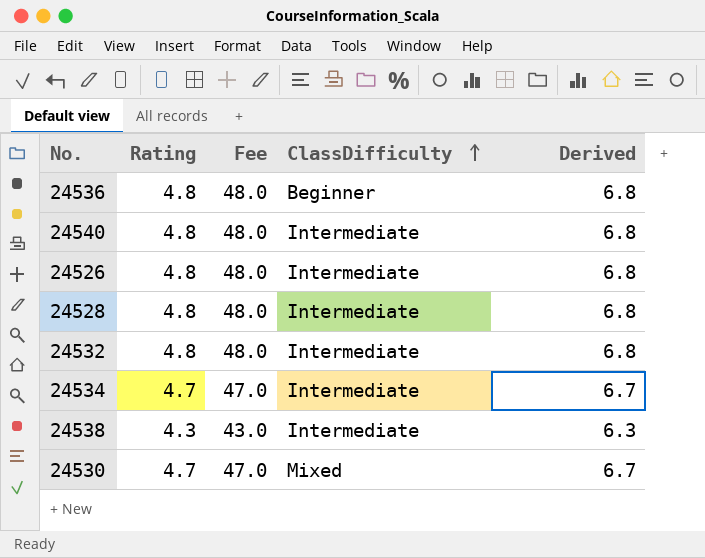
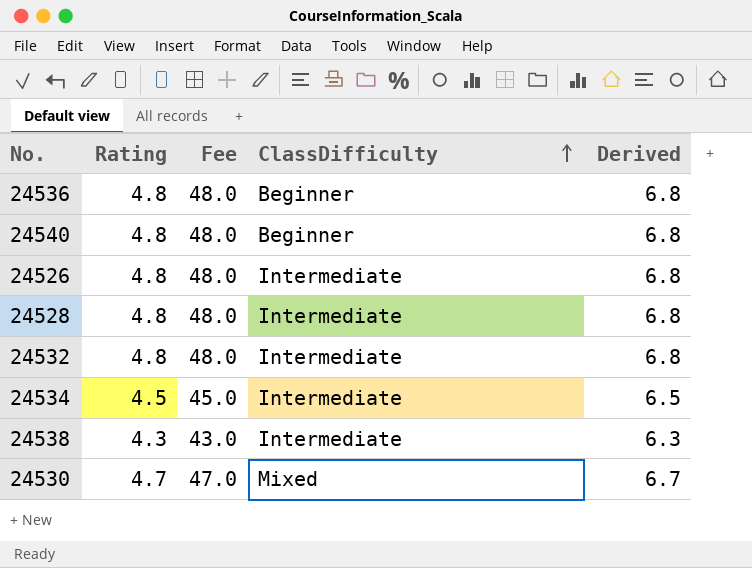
24540 | ClassDifficulty: Intermediate -> Beginner
24534 | Rating: 4.7 -> 4.5
24534 | Fee: 47.0 -> 45.0
24534 | Derived: 6.7 -> 6.5

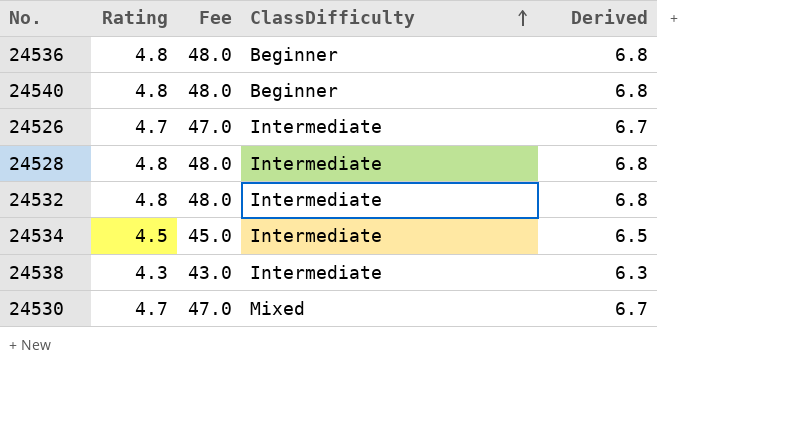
24526 | Rating: 4.8 -> 4.7
24526 | Fee: 48.0 -> 47.0
24526 | Derived: 6.8 -> 6.7

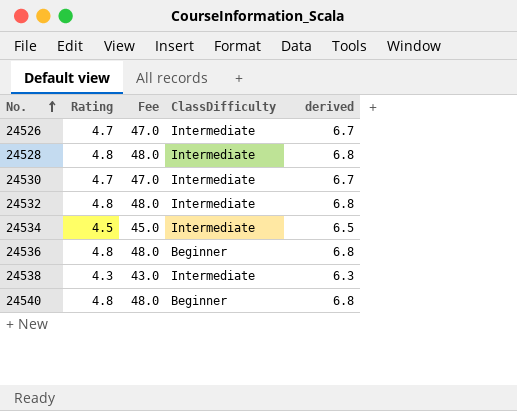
row order: ClassDifficulty ascending -> No. ascending
column name: Derived -> derived
24530 | ClassDifficulty: Mixed -> Intermediate

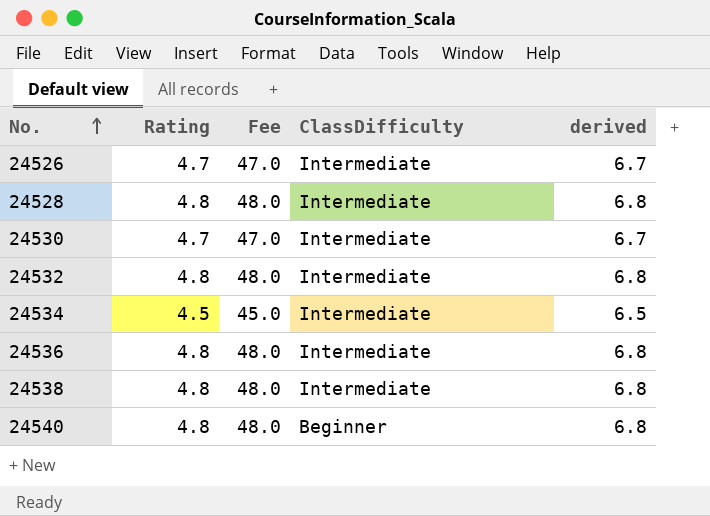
24536 | ClassDifficulty: Beginner -> Intermediate
24538 | Rating: 4.3 -> 4.8
24538 | Fee: 43.0 -> 48.0
24538 | derived: 6.3 -> 6.8

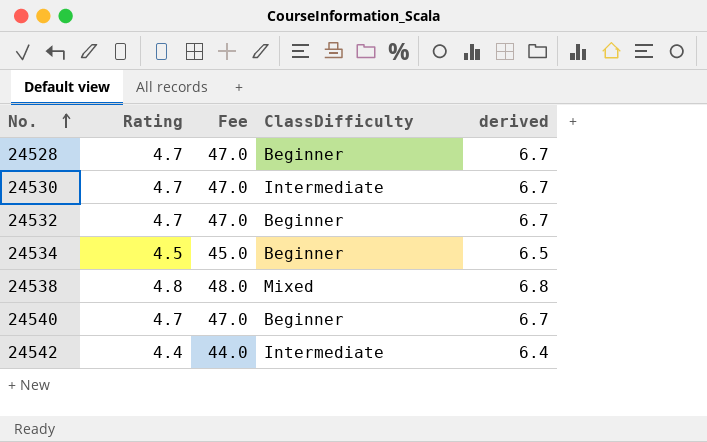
row 24526: 4.7 | 47.0 | Intermediate | 6.7 -> none
row 24536: 4.8 | 48.0 | Intermediate | 6.8 -> none
24528 | Rating: 4.8 -> 4.7
24528 | Fee: 48.0 -> 47.0
24528 | ClassDifficulty: Intermediate -> Beginner
24528 | derived: 6.8 -> 6.7
24532 | Rating: 4.8 -> 4.7
24532 | Fee: 48.0 -> 47.0
24532 | ClassDifficulty: Intermediate -> Beginner
24532 | derived: 6.8 -> 6.7
24534 | ClassDifficulty: Intermediate -> Beginner
24538 | ClassDifficulty: Intermediate -> Mixed
24540 | Rating: 4.8 -> 4.7
24540 | Fee: 48.0 -> 47.0
24540 | derived: 6.8 -> 6.7
row 24542: none -> 4.4 | 44.0 | Intermediate | 6.4

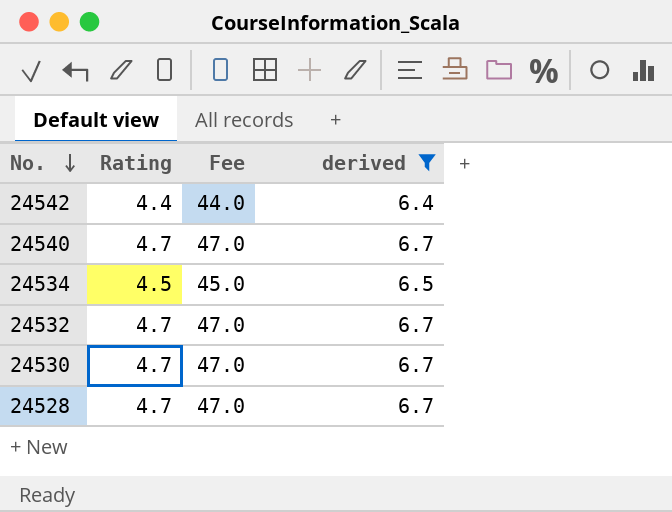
filter: none -> derived != 6.8
row order: No. ascending -> No. descending
column ClassDifficulty | position: 4 -> none

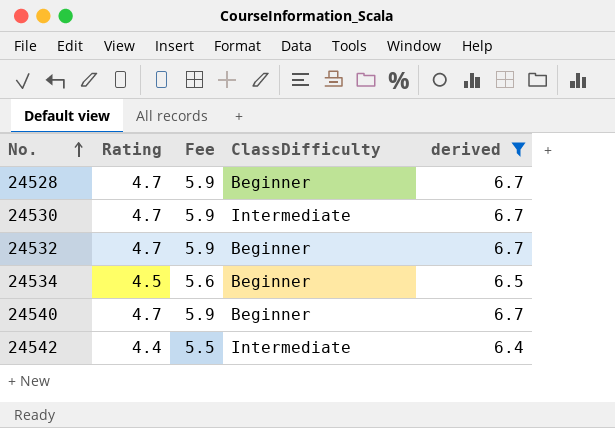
row order: No. descending -> No. ascending
column Fee | formula: [Rating] * 10 -> [Rating] * 1.25
column ClassDifficulty | position: none -> 4

